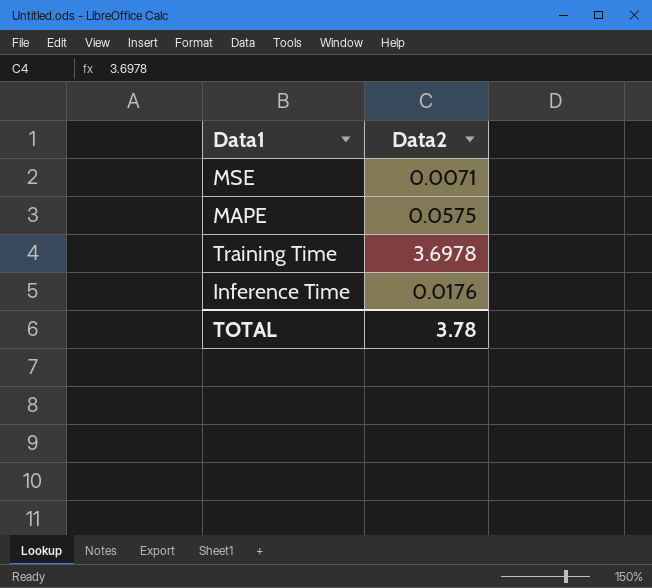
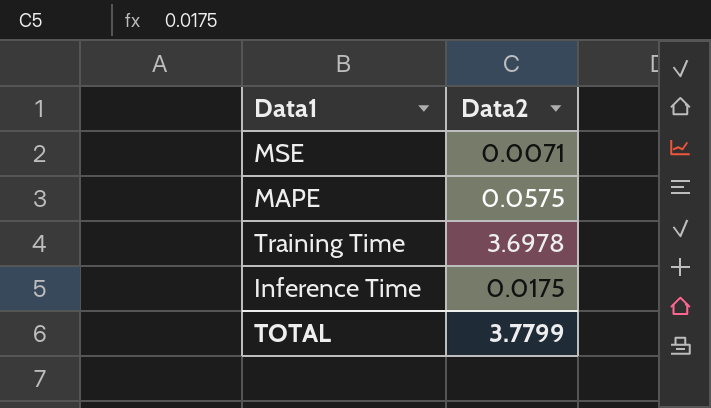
Inference Time | Data2: 0.0176 -> 0.0175
TOTAL | Data2: 3.78 -> 3.7799

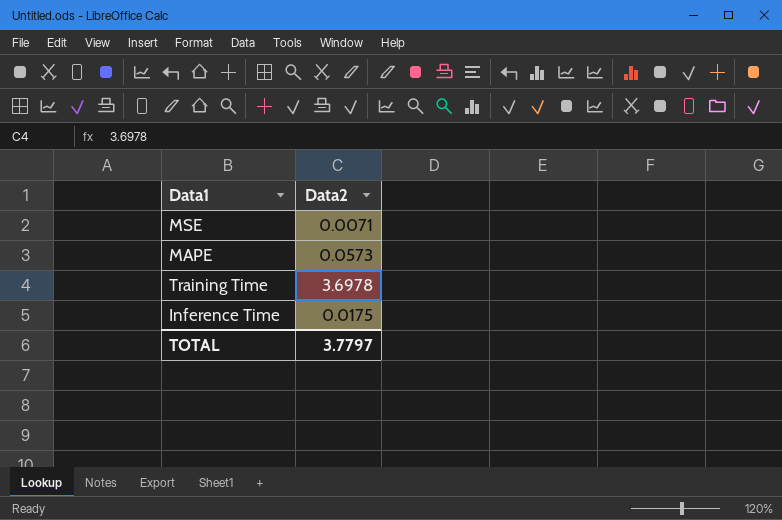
MAPE | Data2: 0.0575 -> 0.0573
TOTAL | Data2: 3.7799 -> 3.7797

